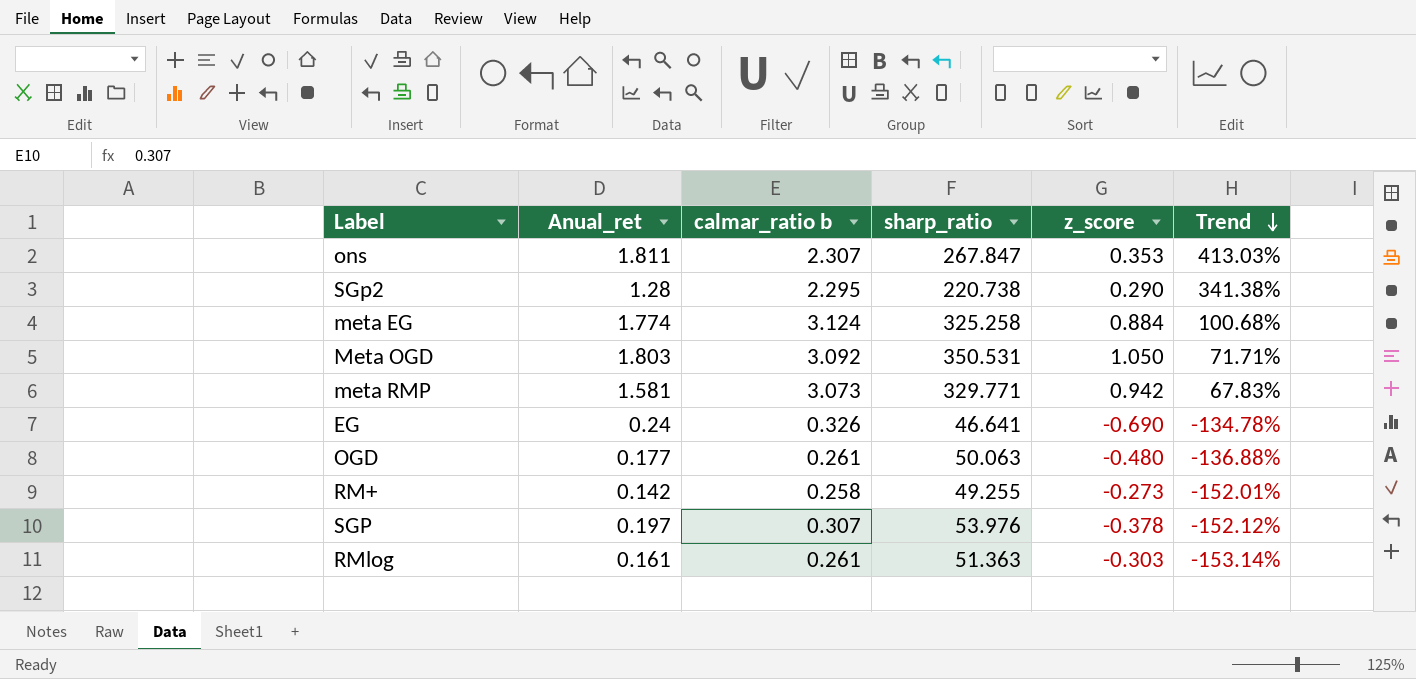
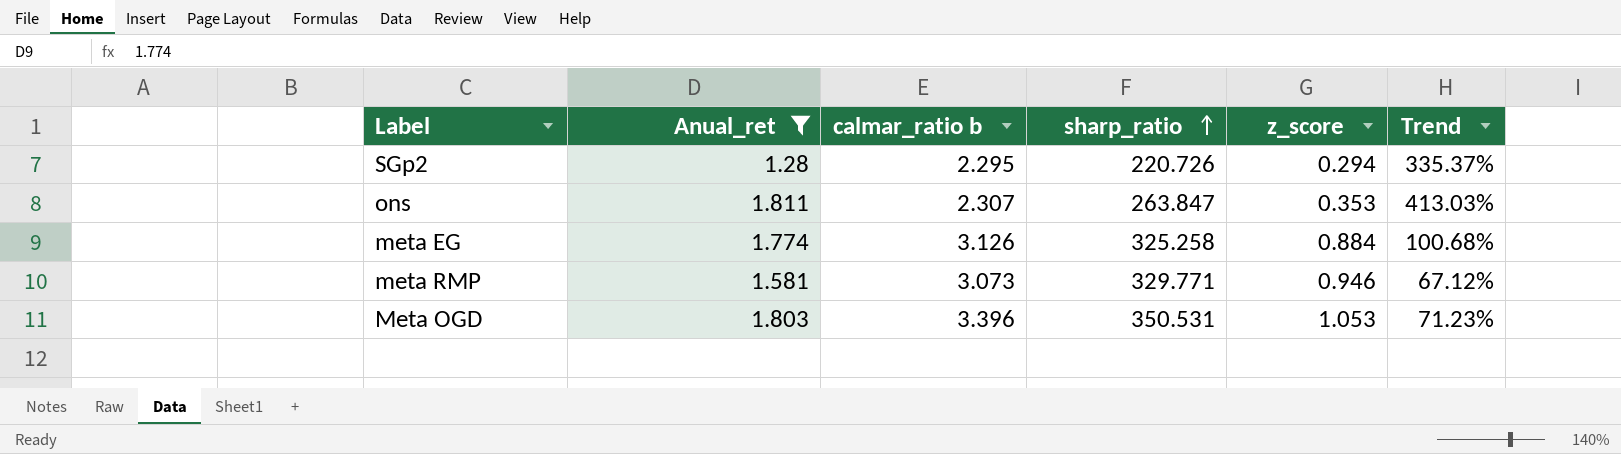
filter: none -> Anual_ret >= 1.28
row order: Trend descending -> sharp_ratio ascending
SGp2 | sharp_ratio: 220.738 -> 220.726
SGp2 | z_score: 0.290 -> 0.294
SGp2 | Trend: 341.38% -> 335.37%
ons | sharp_ratio: 267.847 -> 263.847
meta EG | calmar_ratio b: 3.124 -> 3.126
meta RMP | z_score: 0.942 -> 0.946
meta RMP | Trend: 67.83% -> 67.12%
Meta OGD | calmar_ratio b: 3.092 -> 3.396
Meta OGD | z_score: 1.050 -> 1.053
Meta OGD | Trend: 71.71% -> 71.23%

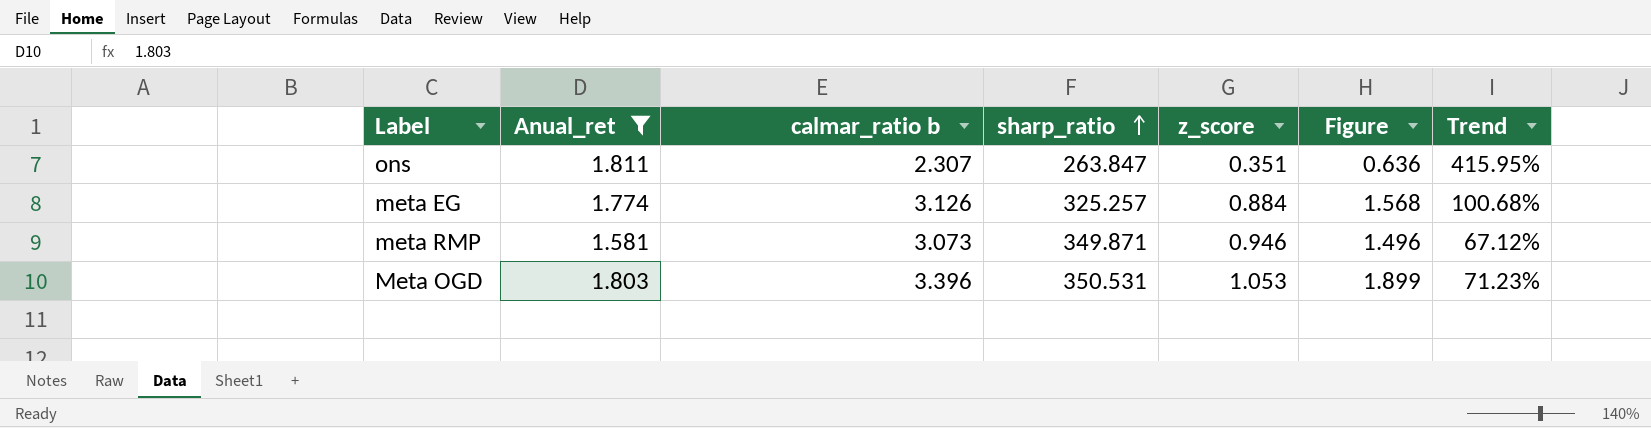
column Figure | formula: none -> [Anual_ret] * [z_score]
row SGp2: 1.28 | 2.295 | 220.726 | 0.294 | 335.37% -> none
ons | z_score: 0.353 -> 0.351
ons | Trend: 413.03% -> 415.95%
meta EG | sharp_ratio: 325.258 -> 325.257
meta RMP | sharp_ratio: 329.771 -> 349.871

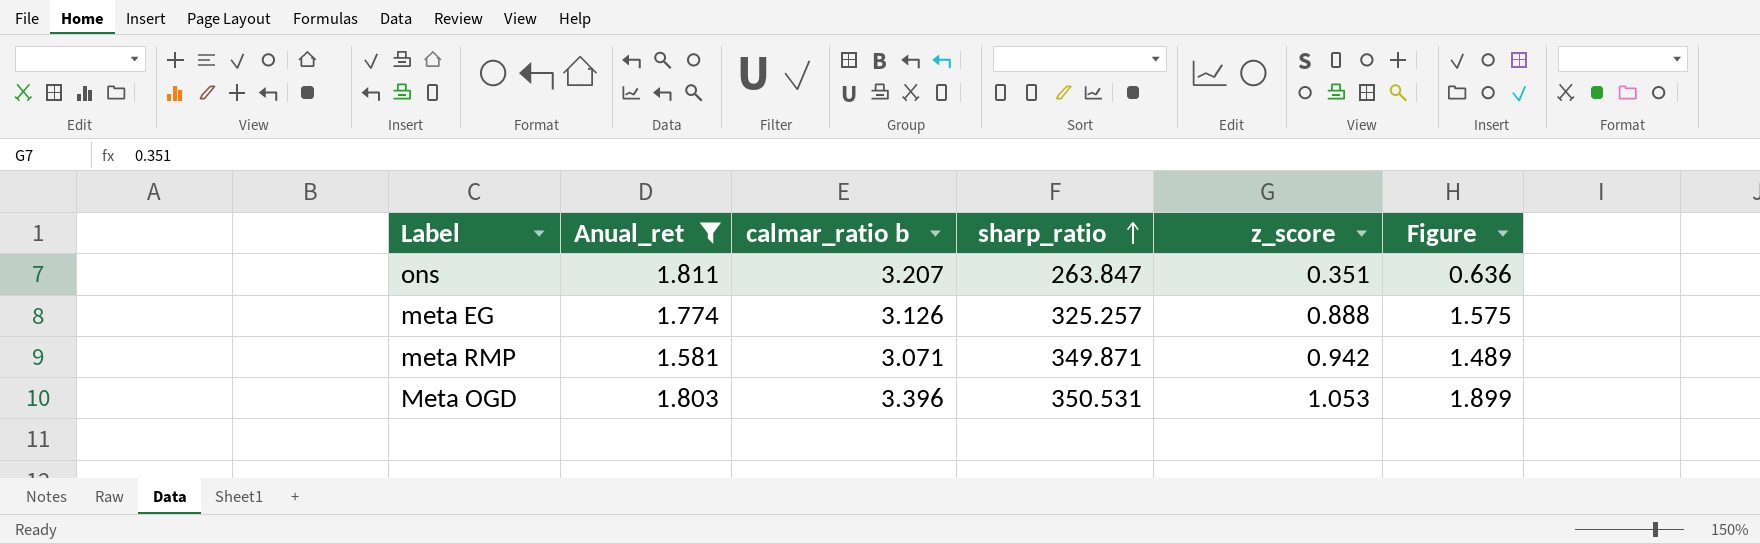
column Trend | formula: ([Anual_ret] - [z_score]) / [z_score] -> none
ons | calmar_ratio b: 2.307 -> 3.207
meta EG | z_score: 0.884 -> 0.888
meta EG | Figure: 1.568 -> 1.575
meta RMP | calmar_ratio b: 3.073 -> 3.071
meta RMP | z_score: 0.946 -> 0.942
meta RMP | Figure: 1.496 -> 1.489

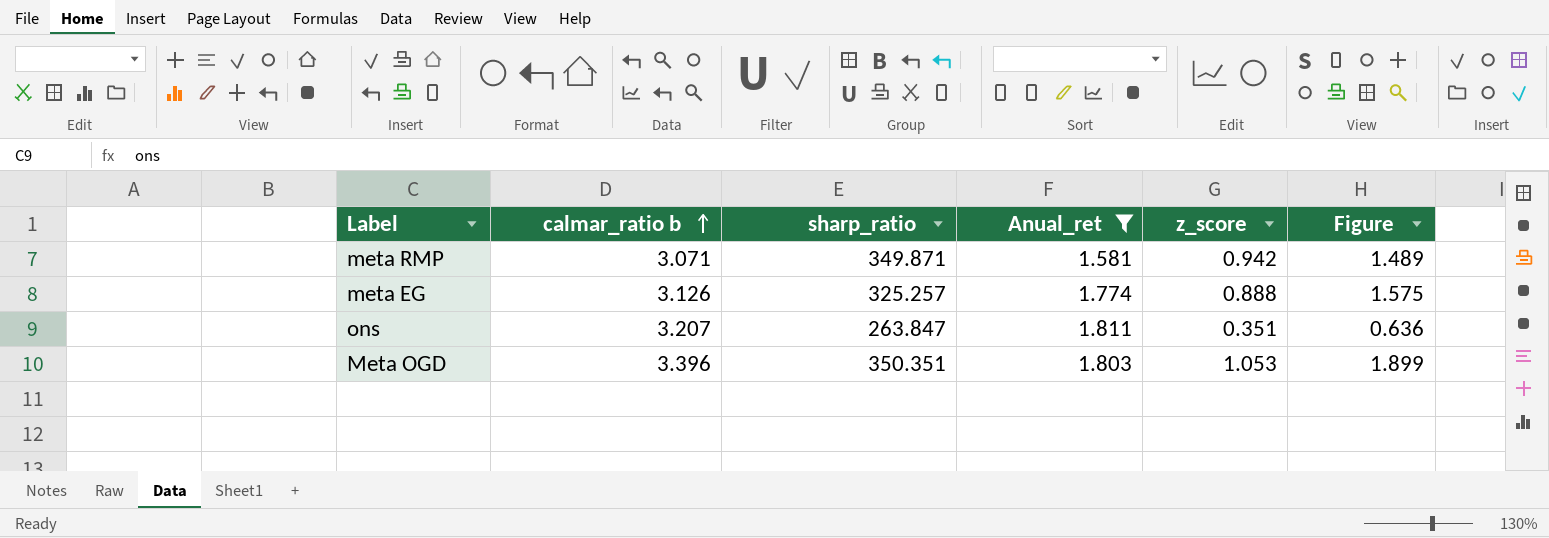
row order: sharp_ratio ascending -> calmar_ratio b ascending
column Anual_ret | position: 2 -> 4
Meta OGD | sharp_ratio: 350.531 -> 350.351

